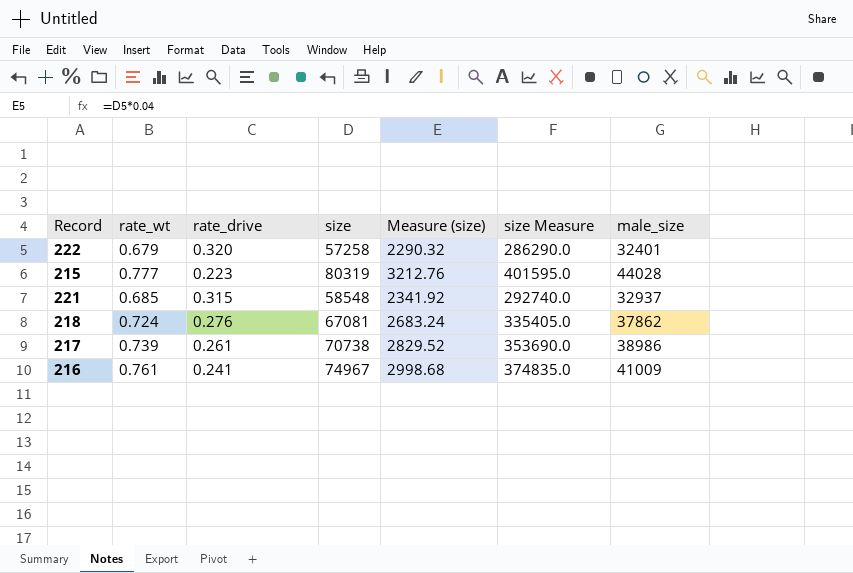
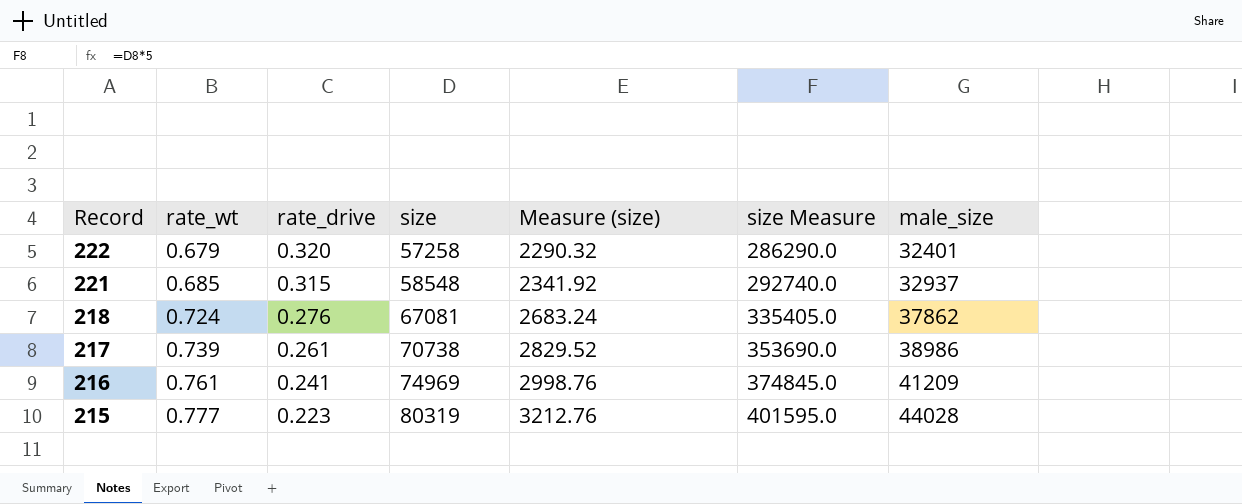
row order: none -> Record descending
216 | size: 74967 -> 74969
216 | Measure (size): 2998.68 -> 2998.76
216 | size Measure: 374835.0 -> 374845.0
216 | male_size: 41009 -> 41209

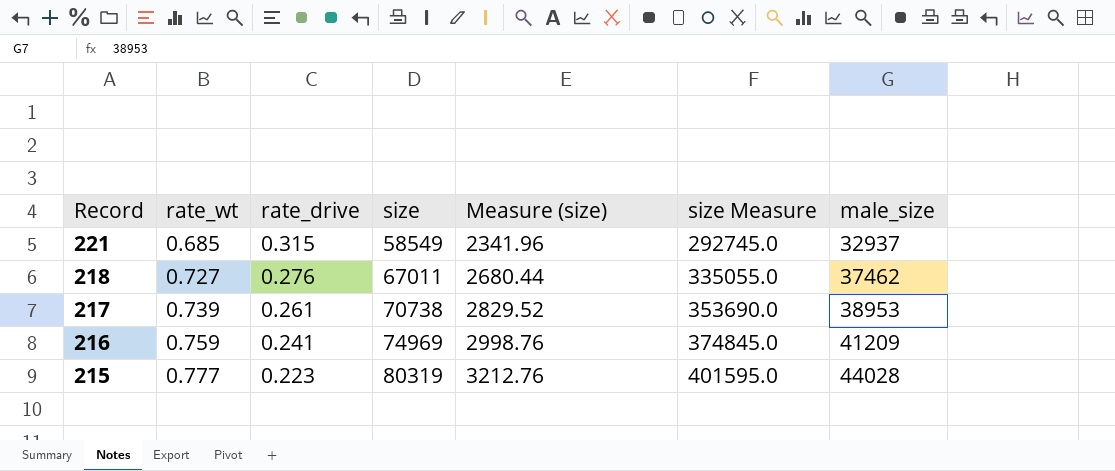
row 222: 0.679 | 0.320 | 57258 | 2290.32 | 286290.0 | 32401 -> none
221 | size: 58548 -> 58549
221 | Measure (size): 2341.92 -> 2341.96
221 | size Measure: 292740.0 -> 292745.0
218 | rate_wt: 0.724 -> 0.727
218 | size: 67081 -> 67011
218 | Measure (size): 2683.24 -> 2680.44
218 | size Measure: 335405.0 -> 335055.0
218 | male_size: 37862 -> 37462
217 | male_size: 38986 -> 38953
216 | rate_wt: 0.761 -> 0.759

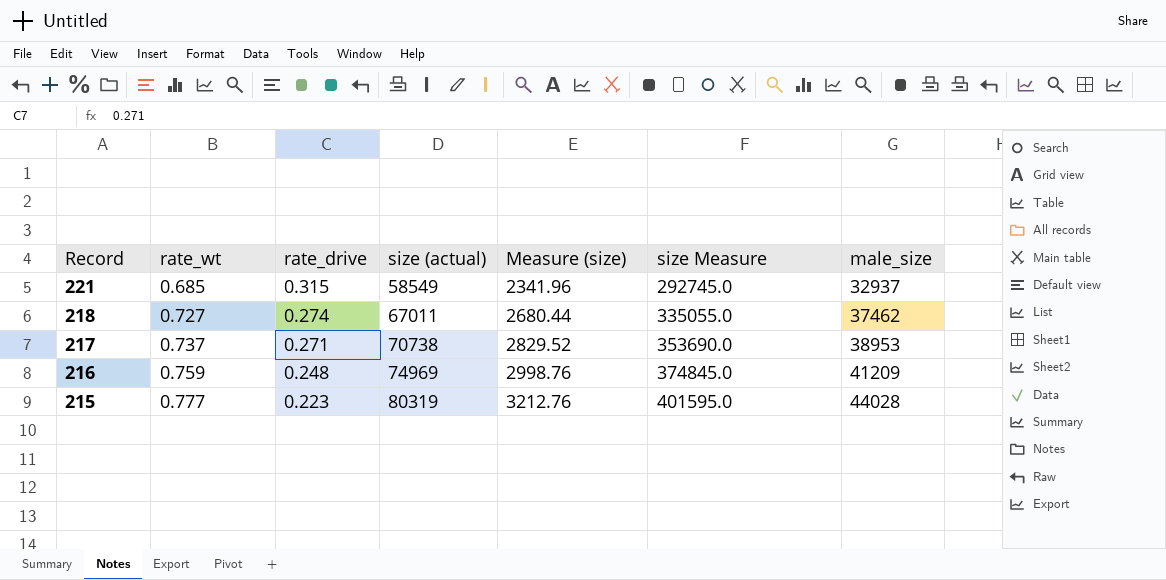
column name: size -> size (actual)
218 | rate_drive: 0.276 -> 0.274
217 | rate_wt: 0.739 -> 0.737
217 | rate_drive: 0.261 -> 0.271
216 | rate_drive: 0.241 -> 0.248

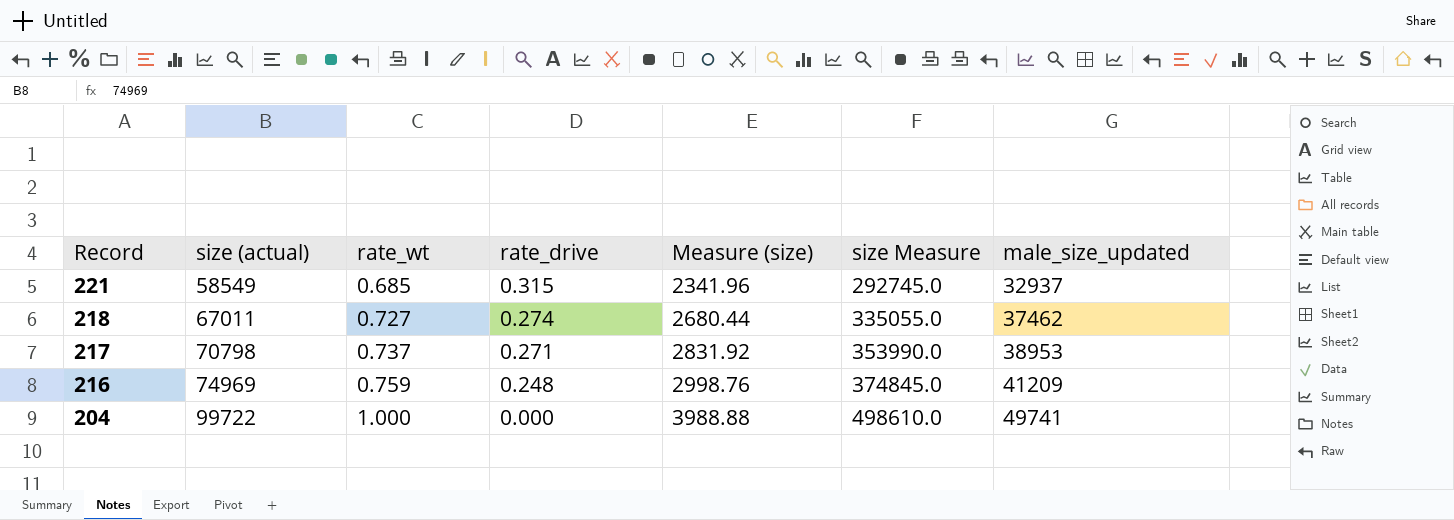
column size (actual) | position: 4 -> 2
column name: male_size -> male_size_updated
row 215: 0.777 | 0.223 | 80319 | 3212.76 | 401595.0 | 44028 -> none
217 | size (actual): 70738 -> 70798
217 | Measure (size): 2829.52 -> 2831.92
217 | size Measure: 353690.0 -> 353990.0
row 204: none -> 99722 | 1.000 | 0.000 | 3988.88 | 498610.0 | 49741

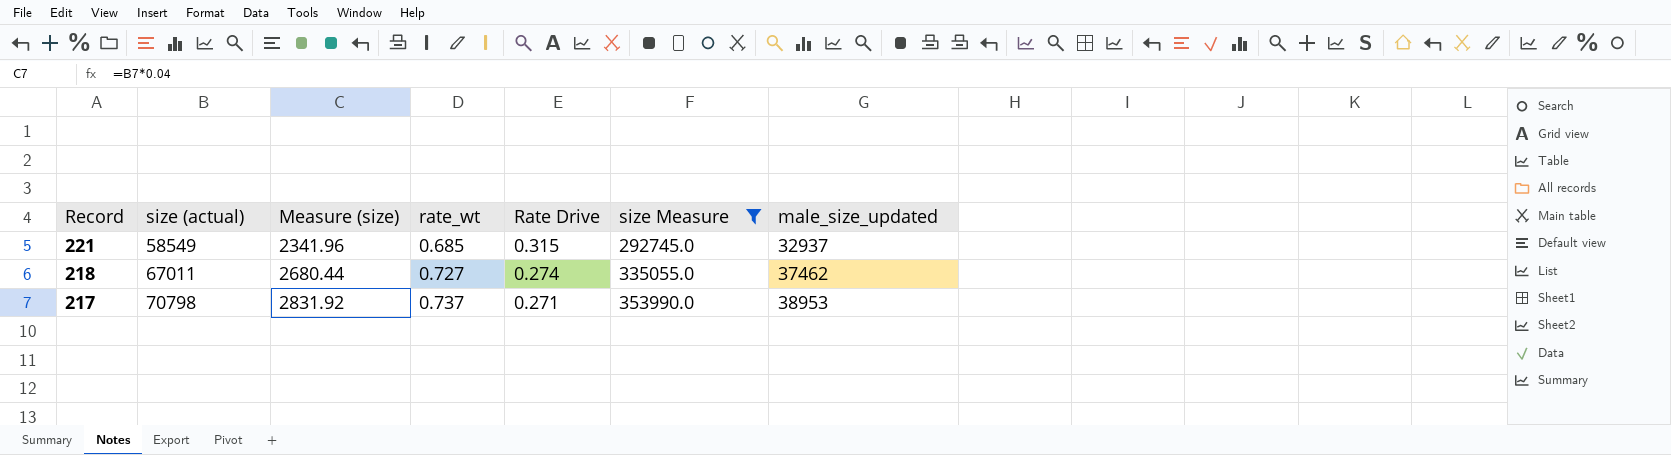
filter: none -> size Measure <= 353990.0
column Measure (size) | position: 5 -> 3
column name: rate_drive -> Rate Drive

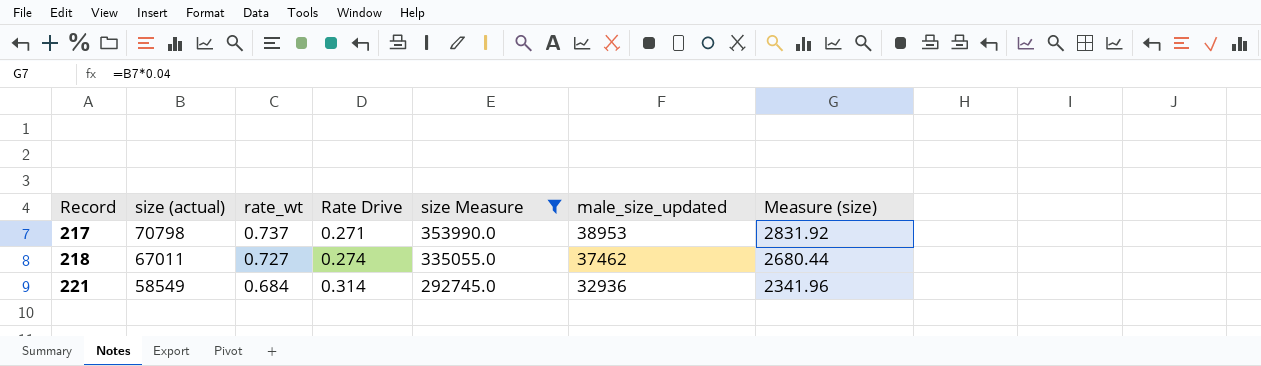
row order: Record descending -> Record ascending
column Measure (size) | position: 3 -> 7
221 | rate_wt: 0.685 -> 0.684
221 | Rate Drive: 0.315 -> 0.314
221 | male_size_updated: 32937 -> 32936

